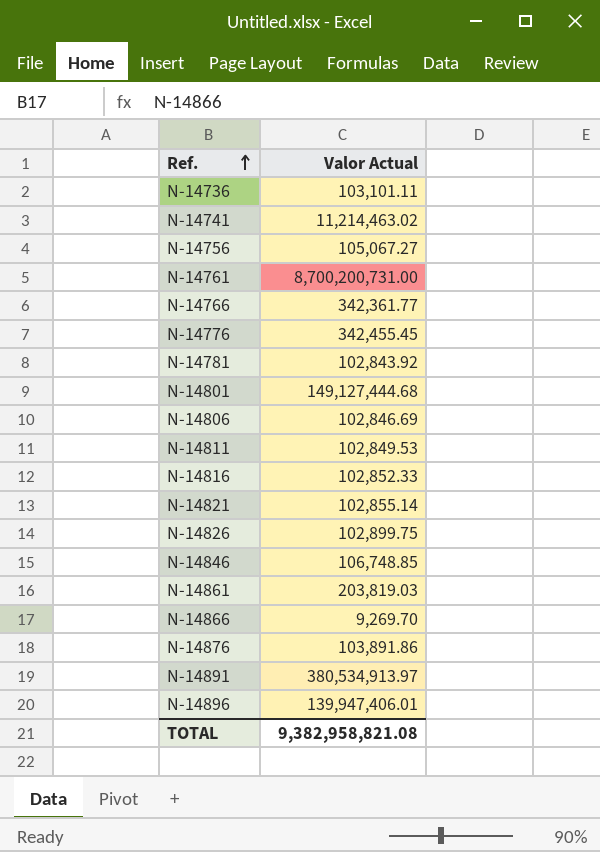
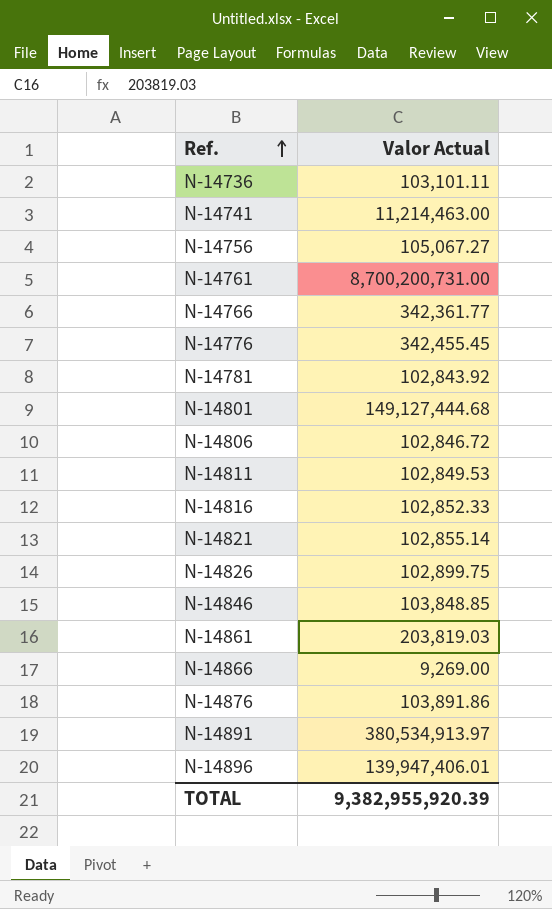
N-14741 | Valor Actual: 11,214,463.02 -> 11,214,463.00
N-14806 | Valor Actual: 102,846.69 -> 102,846.72
N-14846 | Valor Actual: 106,748.85 -> 103,848.85
N-14866 | Valor Actual: 9,269.70 -> 9,269.00
TOTAL | Valor Actual: 9,382,958,821.08 -> 9,382,955,920.39

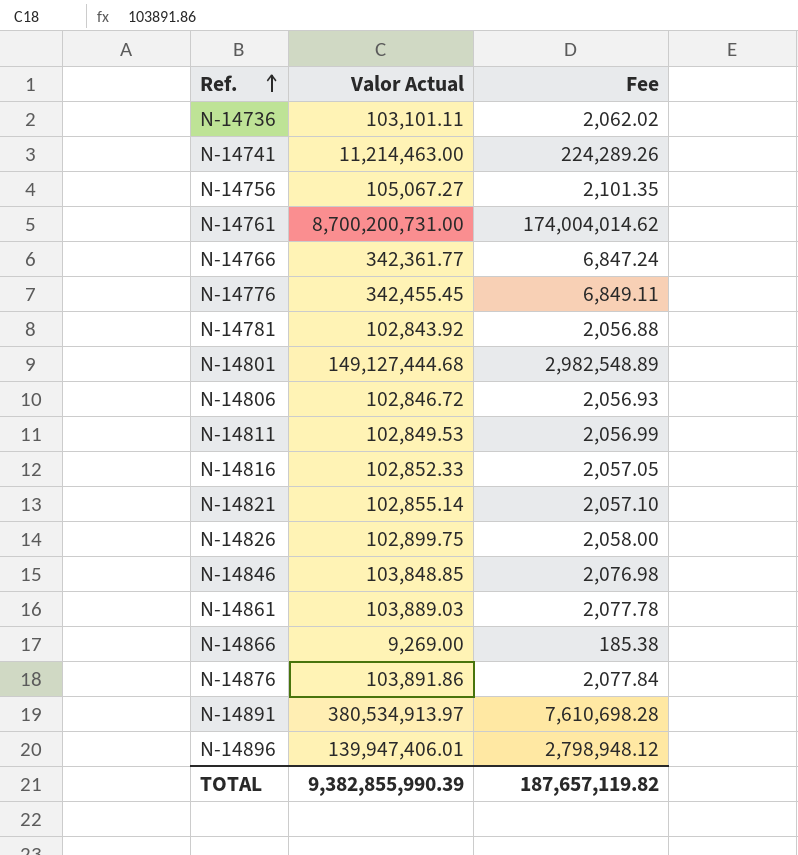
column Fee | formula: none -> [Valor Actual] * 0.02
N-14861 | Valor Actual: 203,819.03 -> 103,889.03
TOTAL | Valor Actual: 9,382,955,920.39 -> 9,382,855,990.39

